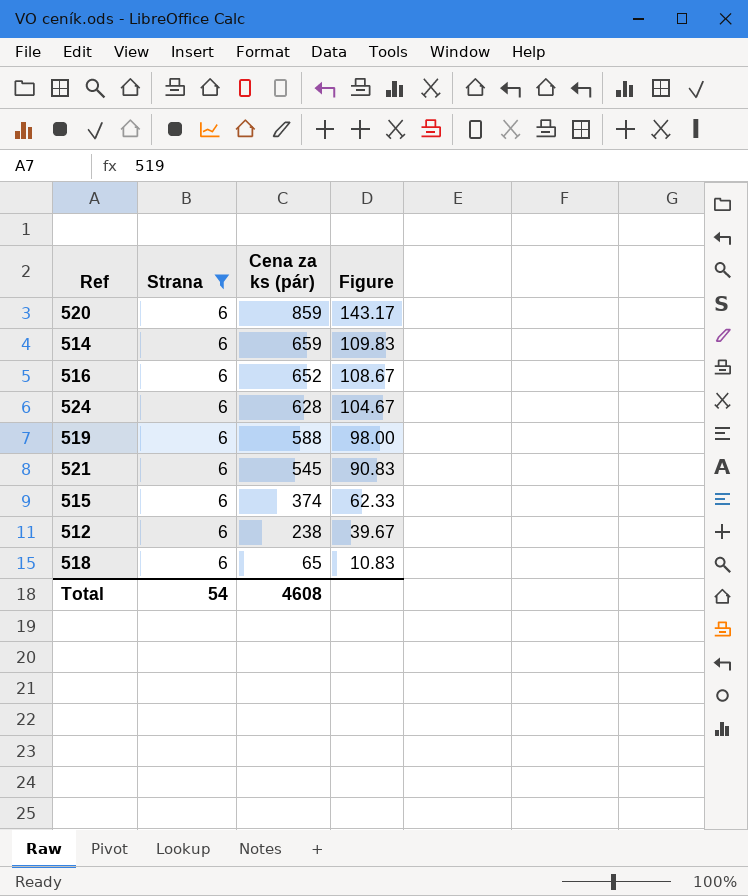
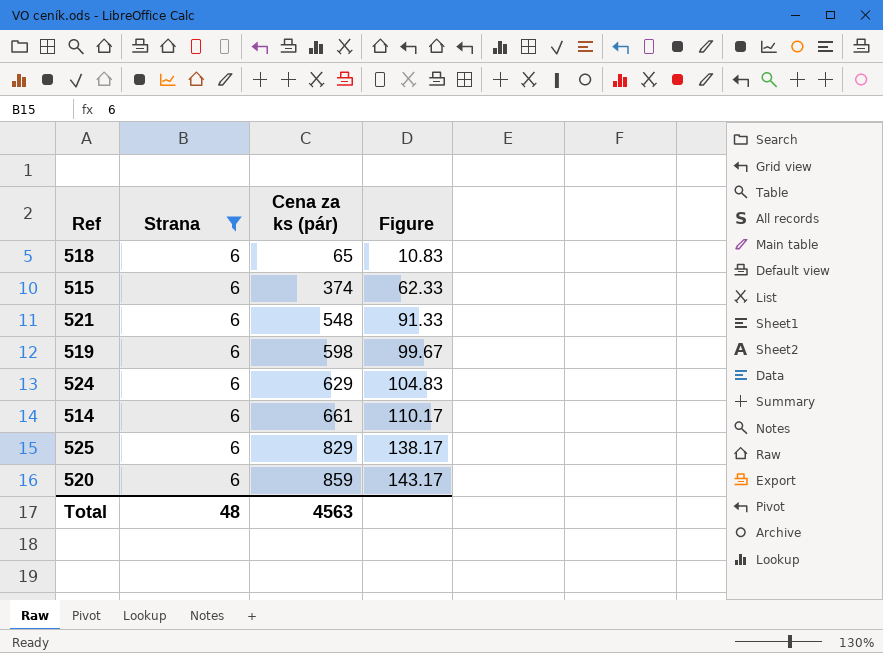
row order: Cena za ks (pár) descending -> Cena za ks (pár) ascending
row 516: 6 | 652 | 108.67 -> none
row 512: 6 | 238 | 39.67 -> none
521 | Cena za ks (pár): 545 -> 548
521 | Figure: 90.83 -> 91.33
519 | Cena za ks (pár): 588 -> 598
519 | Figure: 98.00 -> 99.67
524 | Cena za ks (pár): 628 -> 629
524 | Figure: 104.67 -> 104.83
514 | Cena za ks (pár): 659 -> 661
514 | Figure: 109.83 -> 110.17
row 525: none -> 6 | 829 | 138.17
Total | Strana: 54 -> 48
Total | Cena za ks (pár): 4608 -> 4563

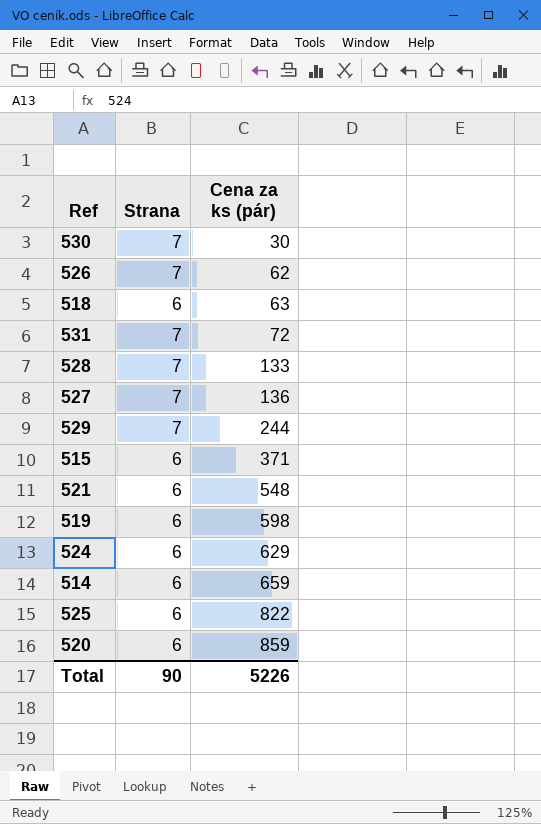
filter: Strana = 6 -> none
column Figure | formula: [Cena za ks (pár)] / [Strana] -> none
518 | Cena za ks (pár): 65 -> 63
515 | Cena za ks (pár): 374 -> 371
514 | Cena za ks (pár): 661 -> 659
525 | Cena za ks (pár): 829 -> 822
Total | Strana: 48 -> 90
Total | Cena za ks (pár): 4563 -> 5226

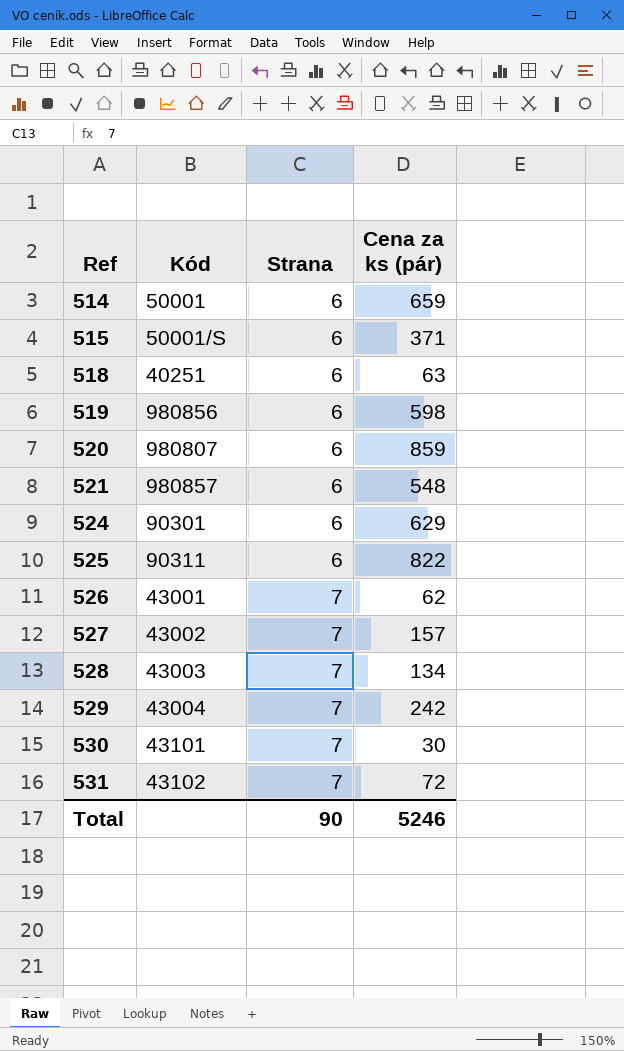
row order: Cena za ks (pár) ascending -> Ref ascending
column Kód | position: none -> 2
527 | Cena za ks (pár): 136 -> 157
528 | Cena za ks (pár): 133 -> 134
529 | Cena za ks (pár): 244 -> 242
Total | Cena za ks (pár): 5226 -> 5246

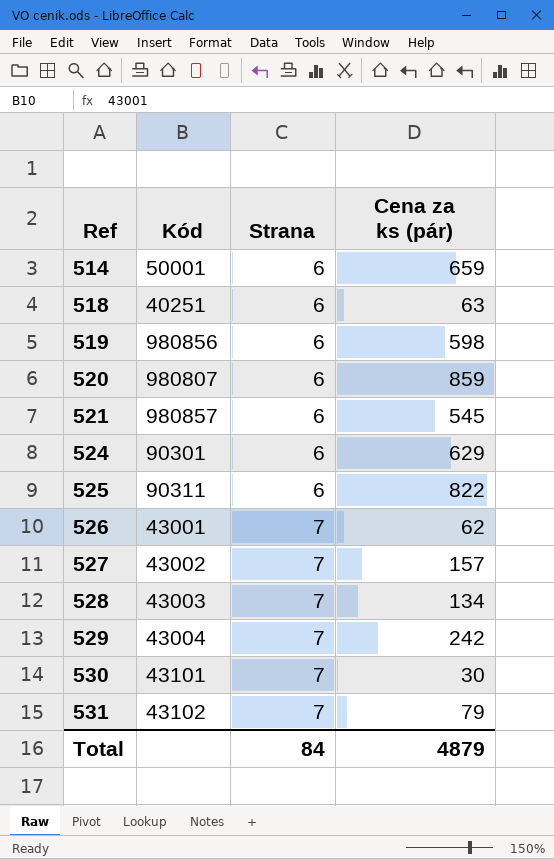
row 515: 50001/S | 6 | 371 -> none
521 | Cena za ks (pár): 548 -> 545
531 | Cena za ks (pár): 72 -> 79
Total | Strana: 90 -> 84
Total | Cena za ks (pár): 5246 -> 4879

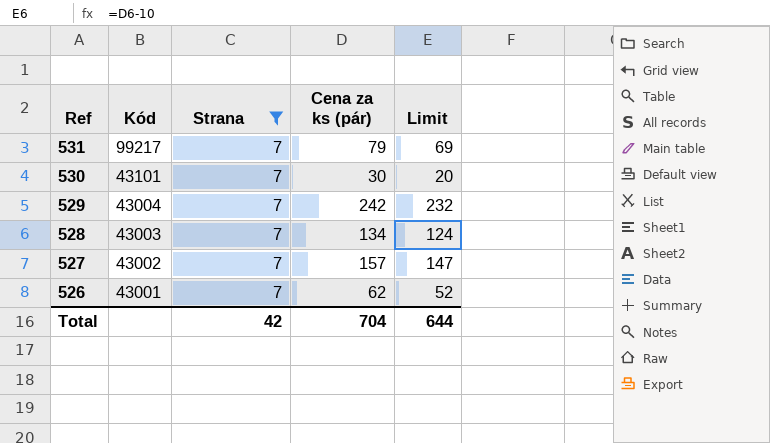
filter: none -> Strana = 7
row order: Ref ascending -> Ref descending
column Limit | formula: none -> [Cena za ks (pár)] - 10
531 | Kód: 43102 -> 99217
Total | Strana: 84 -> 42
Total | Cena za ks (pár): 4879 -> 704

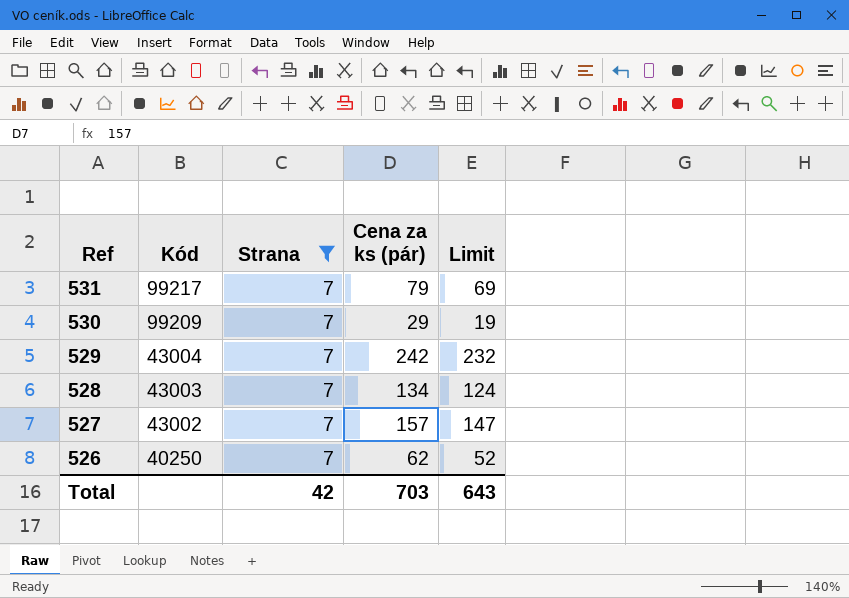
530 | Kód: 43101 -> 99209
530 | Cena za ks (pár): 30 -> 29
530 | Limit: 20 -> 19
526 | Kód: 43001 -> 40250
Total | Cena za ks (pár): 704 -> 703
Total | Limit: 644 -> 643

